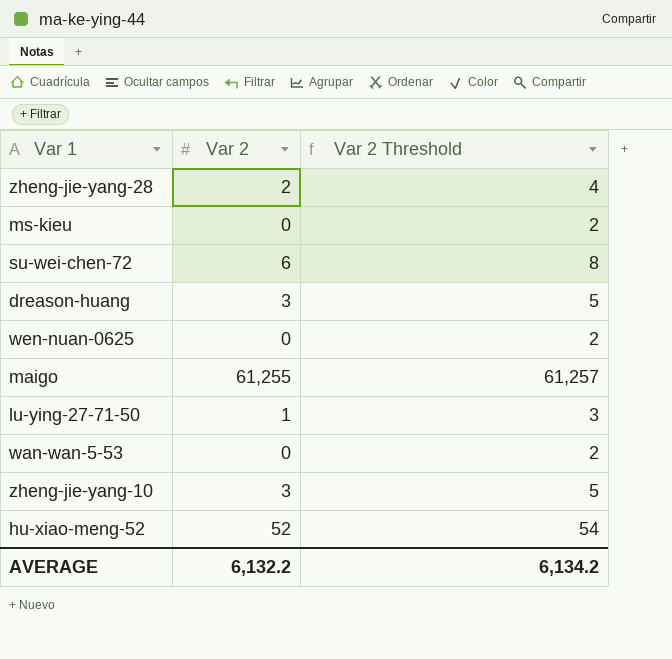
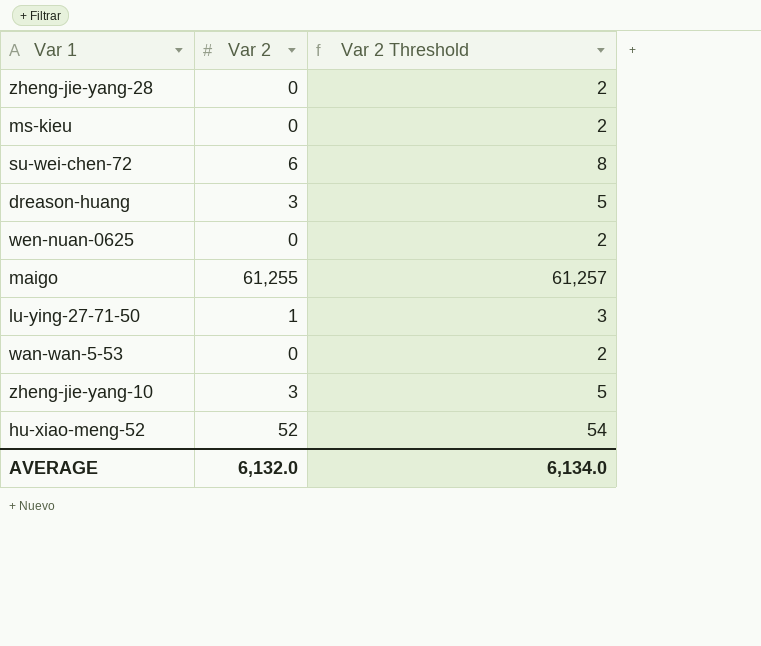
zheng-jie-yang-28 | Var 2: 2 -> 0
zheng-jie-yang-28 | Var 2 Threshold: 4 -> 2
AVERAGE | Var 2: 6,132.2 -> 6,132.0
AVERAGE | Var 2 Threshold: 6,134.2 -> 6,134.0

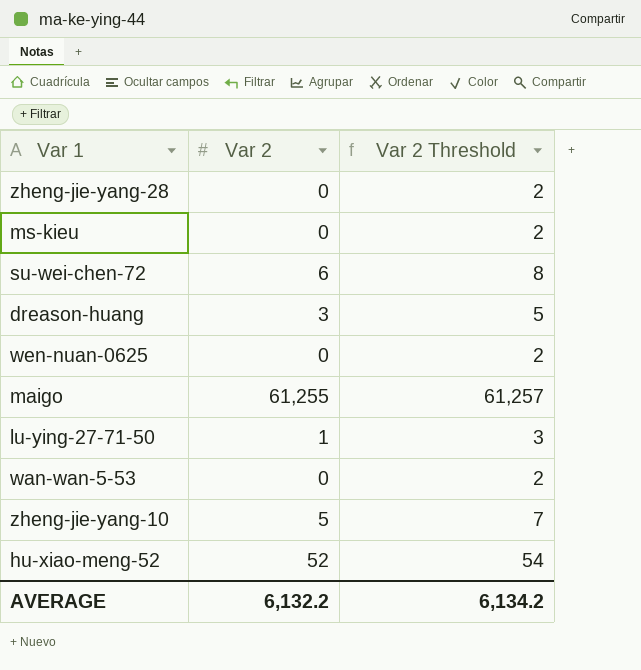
zheng-jie-yang-10 | Var 2: 3 -> 5
zheng-jie-yang-10 | Var 2 Threshold: 5 -> 7
AVERAGE | Var 2: 6,132.0 -> 6,132.2
AVERAGE | Var 2 Threshold: 6,134.0 -> 6,134.2

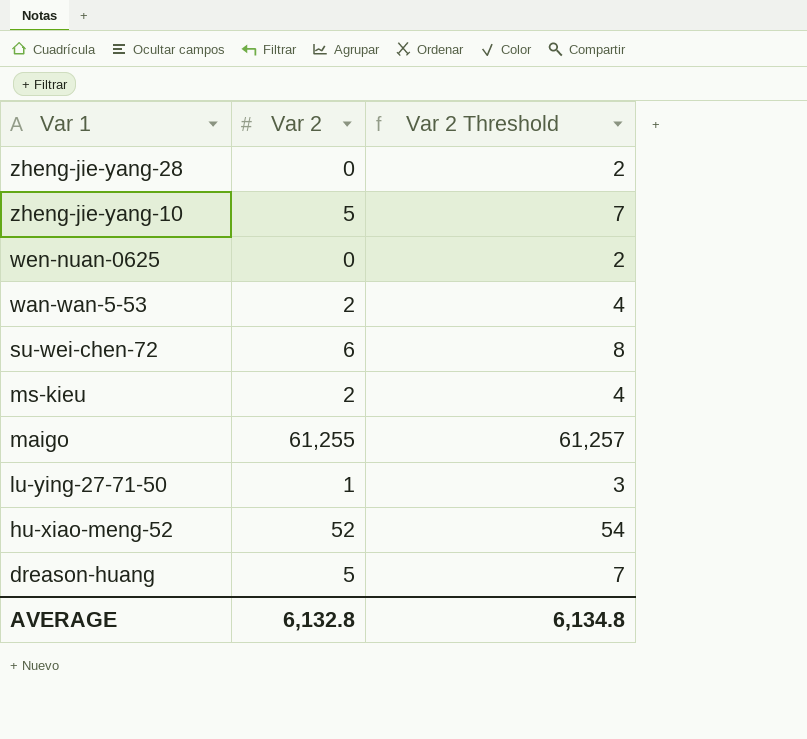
row order: none -> Var 1 descending
wan-wan-5-53 | Var 2: 0 -> 2
wan-wan-5-53 | Var 2 Threshold: 2 -> 4
ms-kieu | Var 2: 0 -> 2
ms-kieu | Var 2 Threshold: 2 -> 4
dreason-huang | Var 2: 3 -> 5
dreason-huang | Var 2 Threshold: 5 -> 7
AVERAGE | Var 2: 6,132.2 -> 6,132.8
AVERAGE | Var 2 Threshold: 6,134.2 -> 6,134.8

